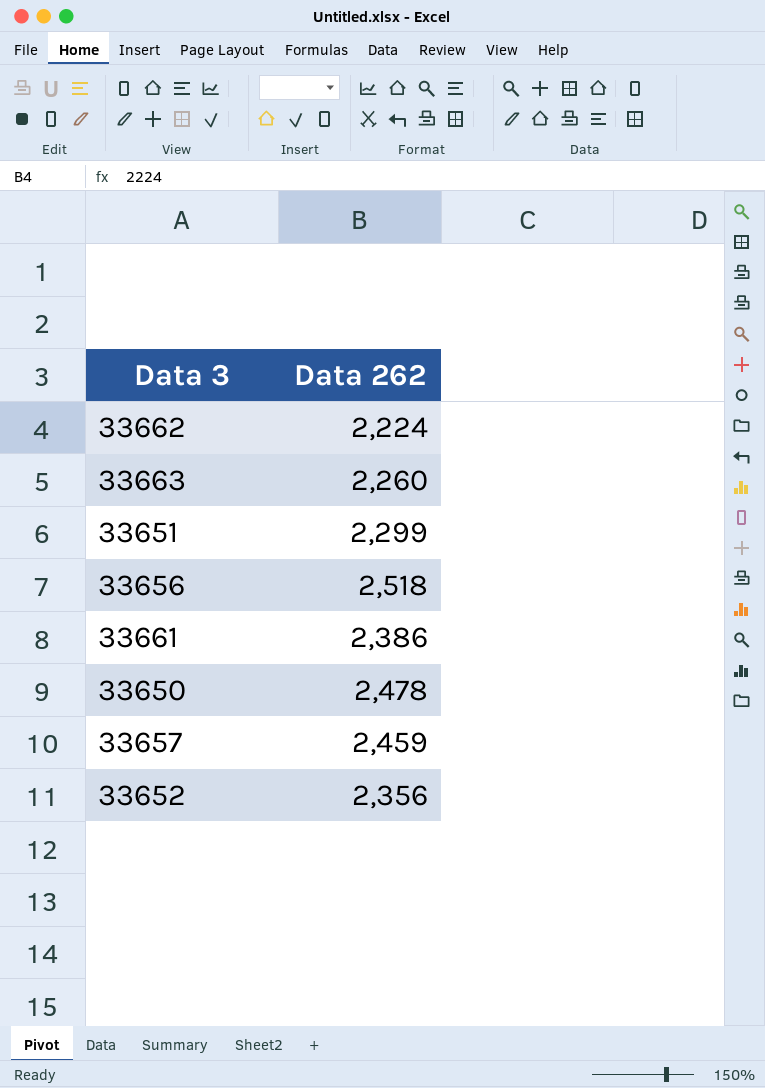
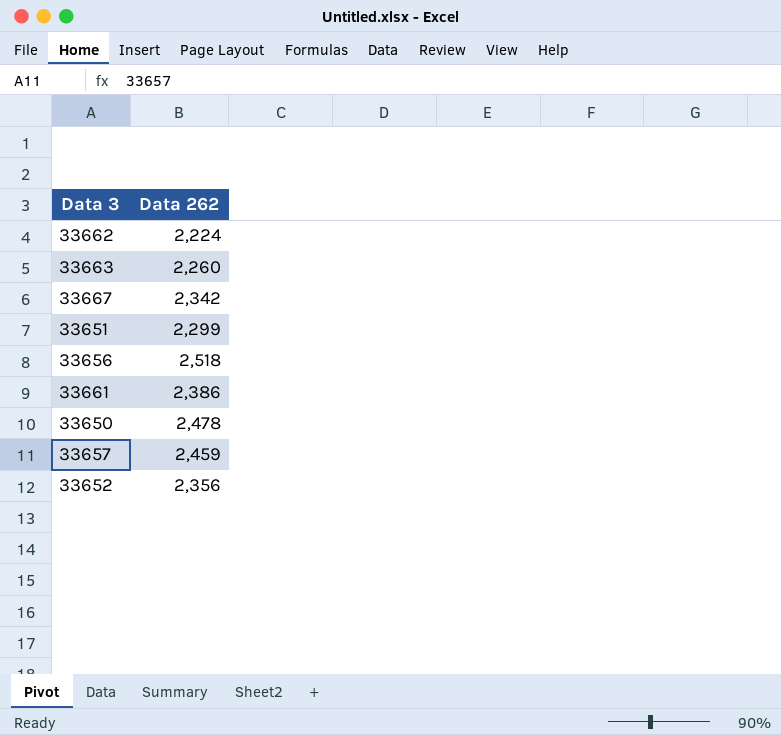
row 33667: none -> 2,342

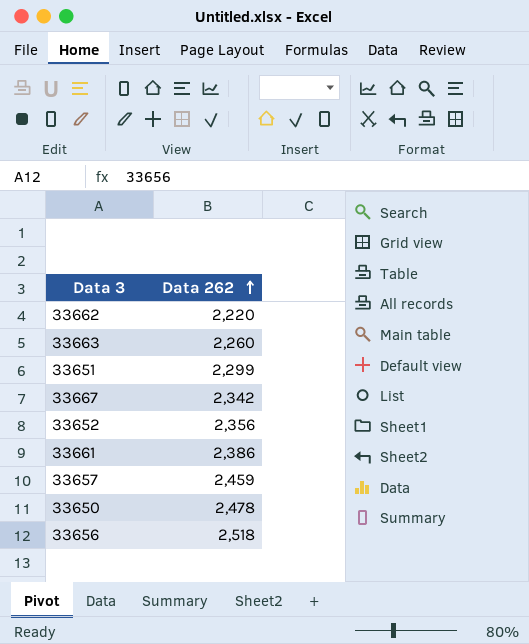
row order: none -> Data 262 ascending
33662 | Data 262: 2,224 -> 2,220

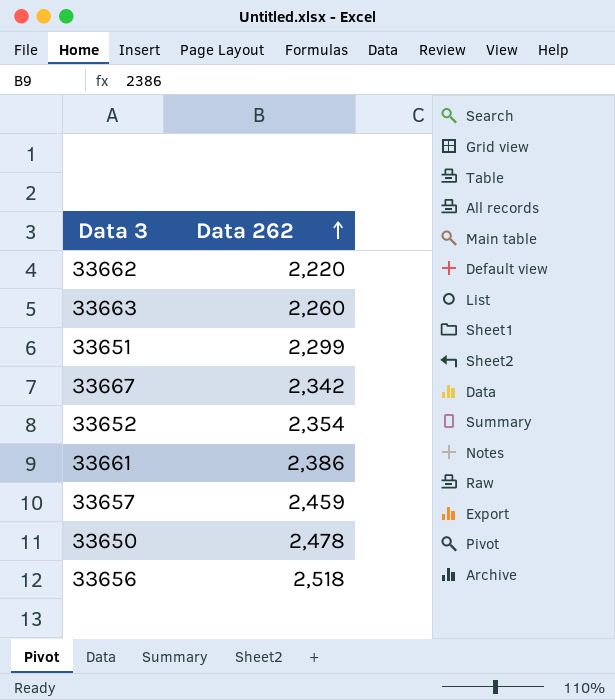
33652 | Data 262: 2,356 -> 2,354

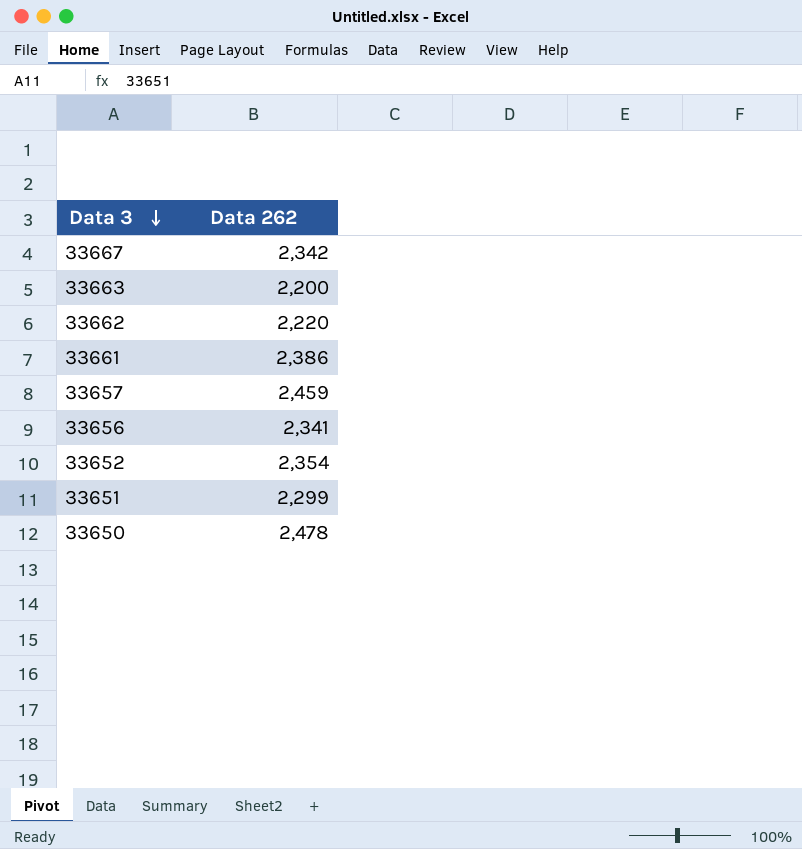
row order: Data 262 ascending -> Data 3 descending
33663 | Data 262: 2,260 -> 2,200
33656 | Data 262: 2,518 -> 2,341

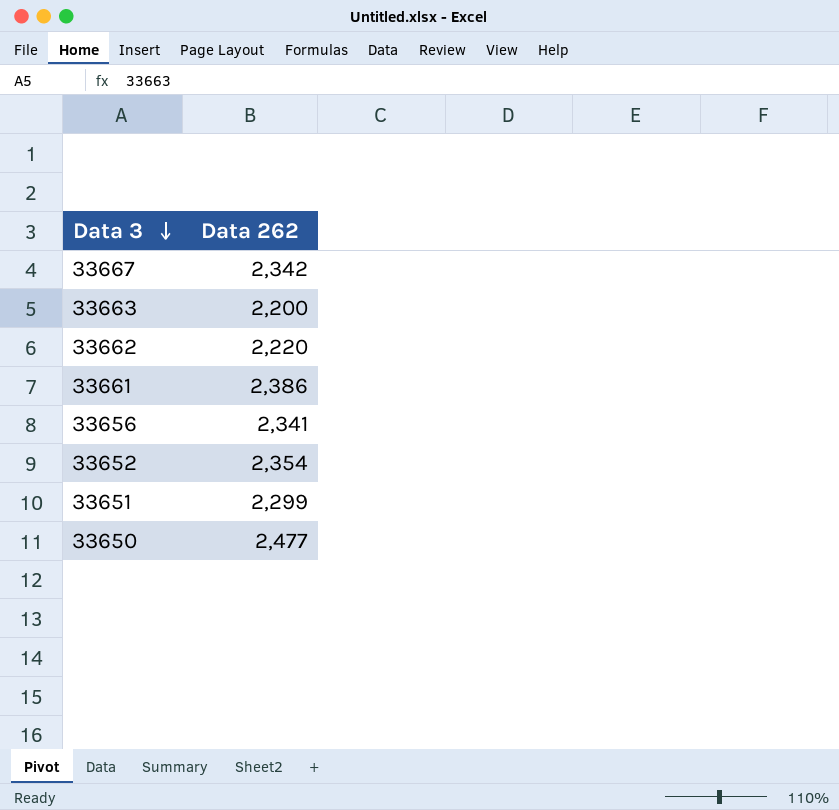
row 33657: 2,459 -> none
33650 | Data 262: 2,478 -> 2,477

